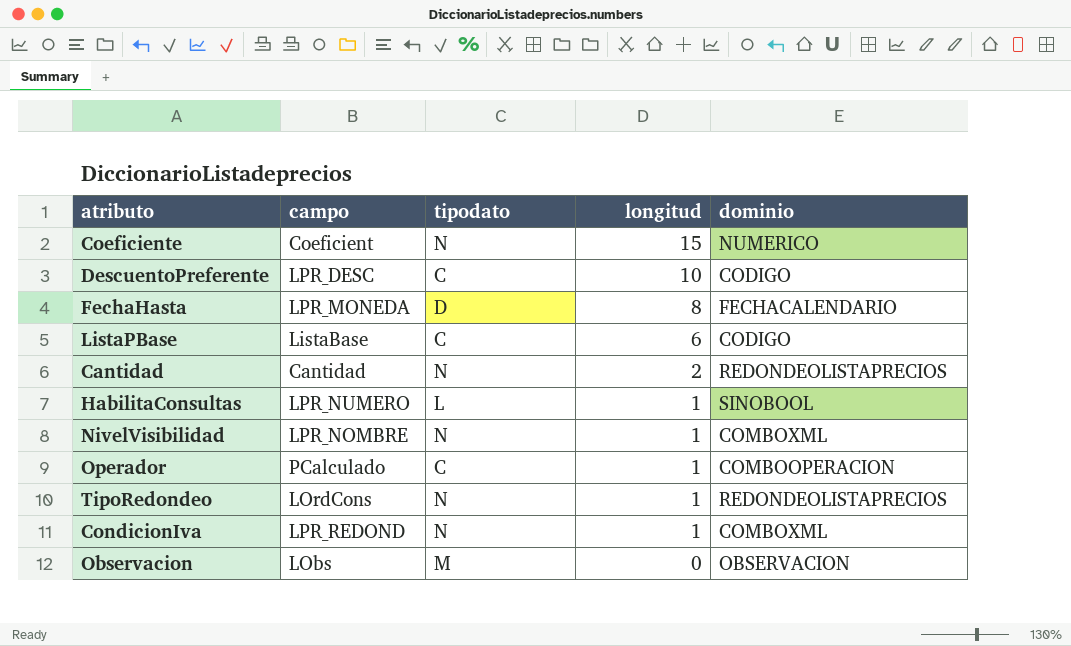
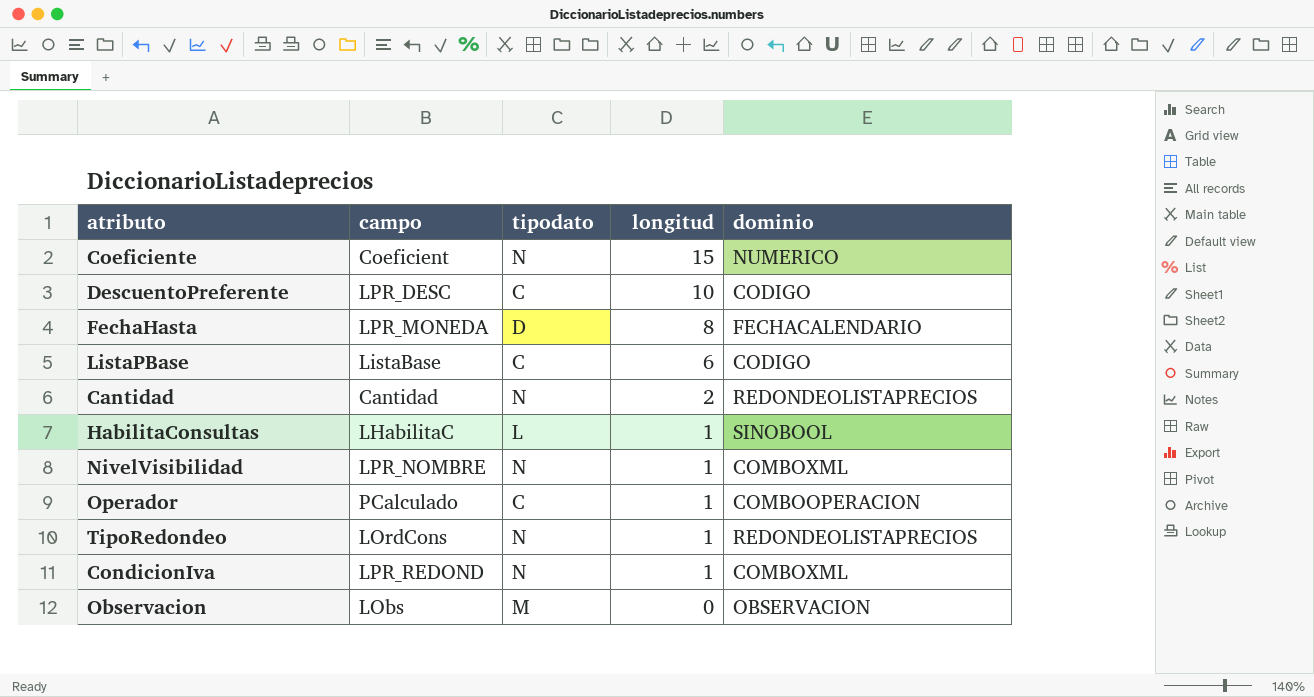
HabilitaConsultas | campo: LPR_NUMERO -> LHabilitaC

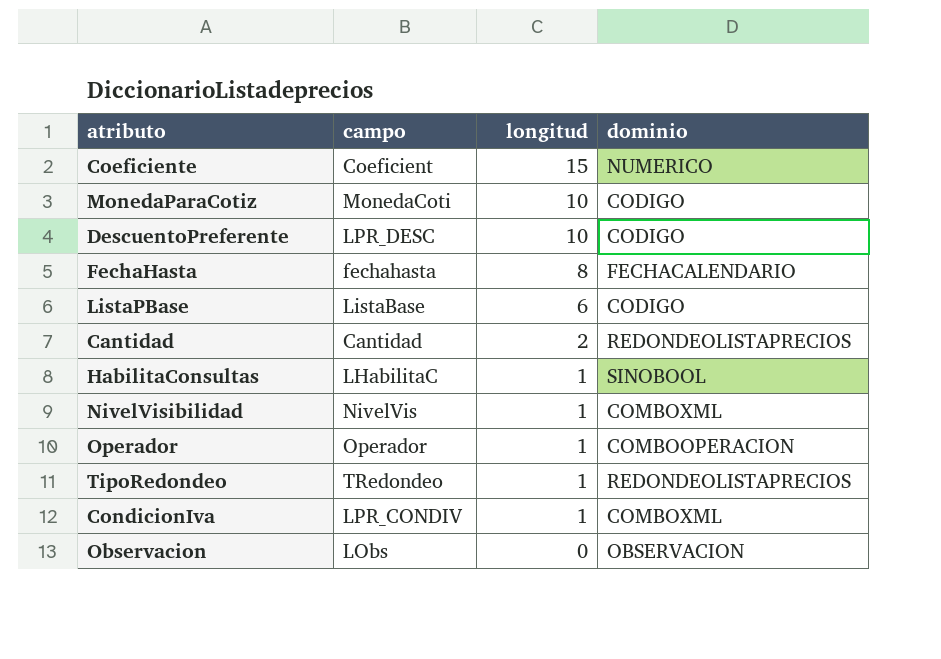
column tipodato | position: 3 -> none
row MonedaParaCotiz: none -> MonedaCoti | 10 | CODIGO
FechaHasta | campo: LPR_MONEDA -> fechahasta
NivelVisibilidad | campo: LPR_NOMBRE -> NivelVis
Operador | campo: PCalculado -> Operador
TipoRedondeo | campo: LOrdCons -> TRedondeo
CondicionIva | campo: LPR_REDOND -> LPR_CONDIV

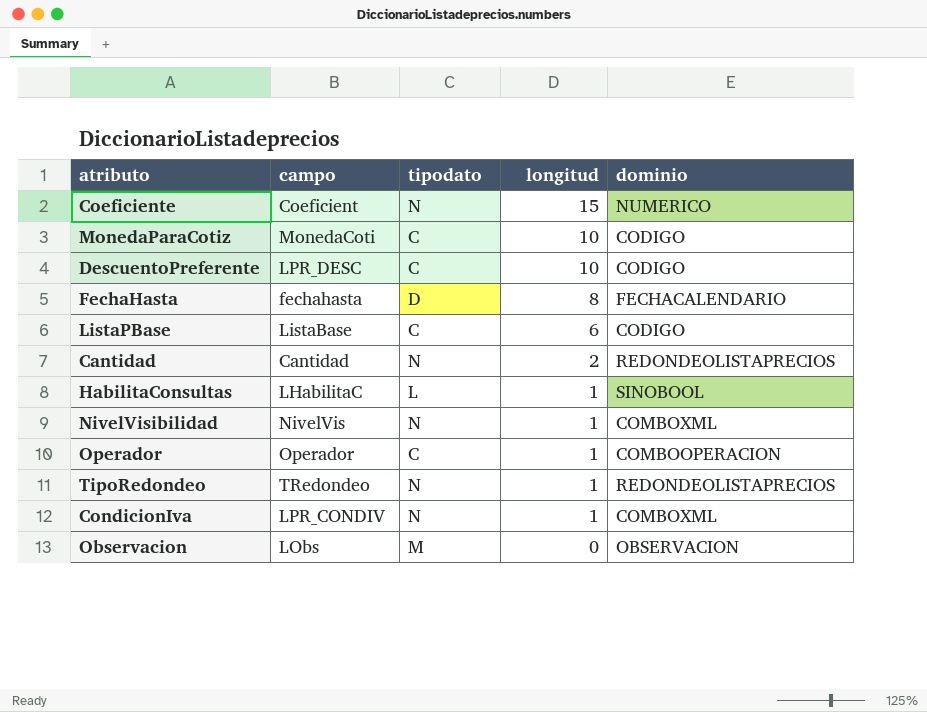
column tipodato | position: none -> 3

